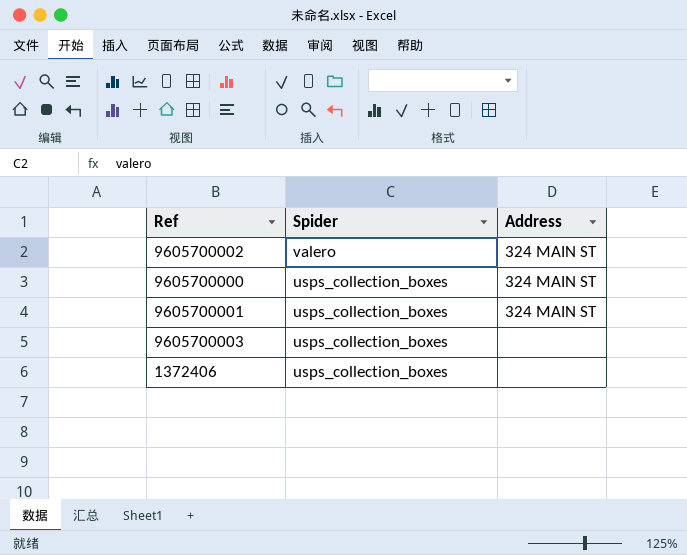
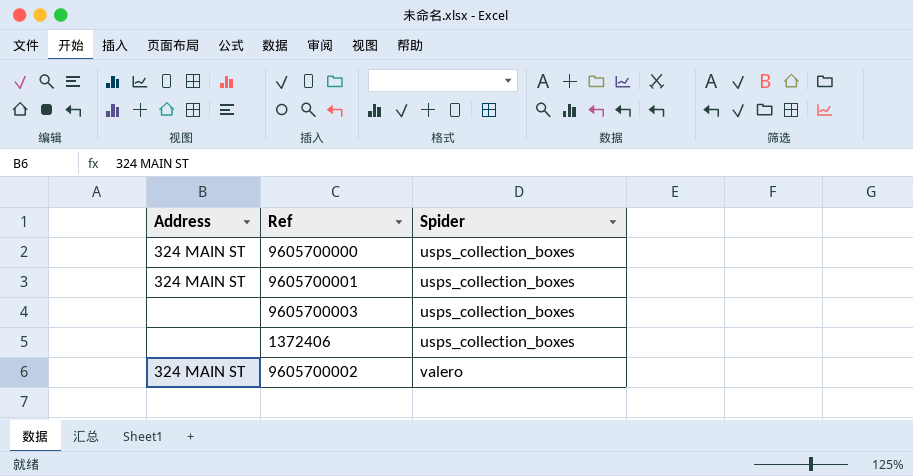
row order: Spider descending -> Spider ascending
column Address | position: 3 -> 1

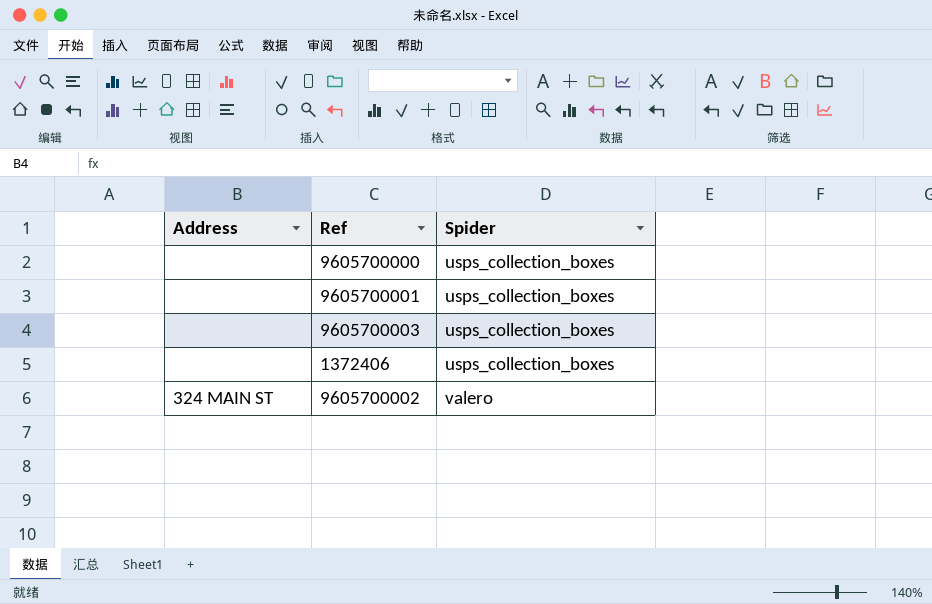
9605700000 | Address: 324 MAIN ST -> none
9605700001 | Address: 324 MAIN ST -> none

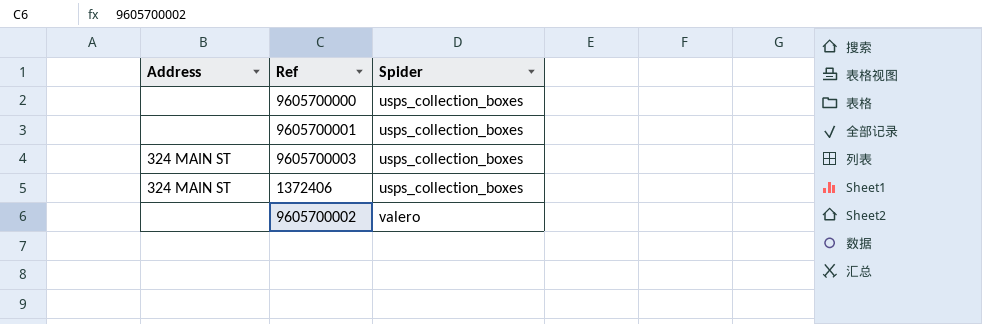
9605700003 | Address: none -> 324 MAIN ST
1372406 | Address: none -> 324 MAIN ST
9605700002 | Address: 324 MAIN ST -> none

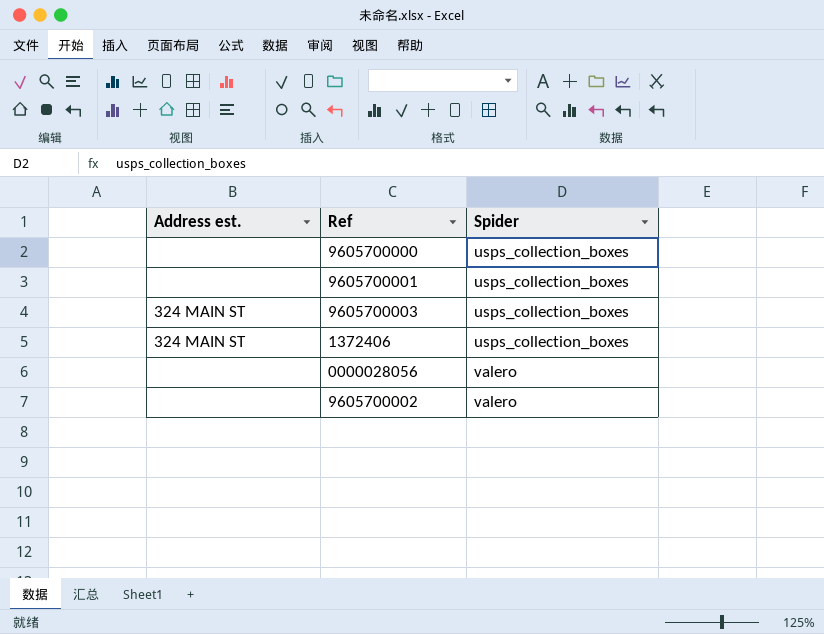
column name: Address -> Address est.
row 0000028056: none -> none | valero

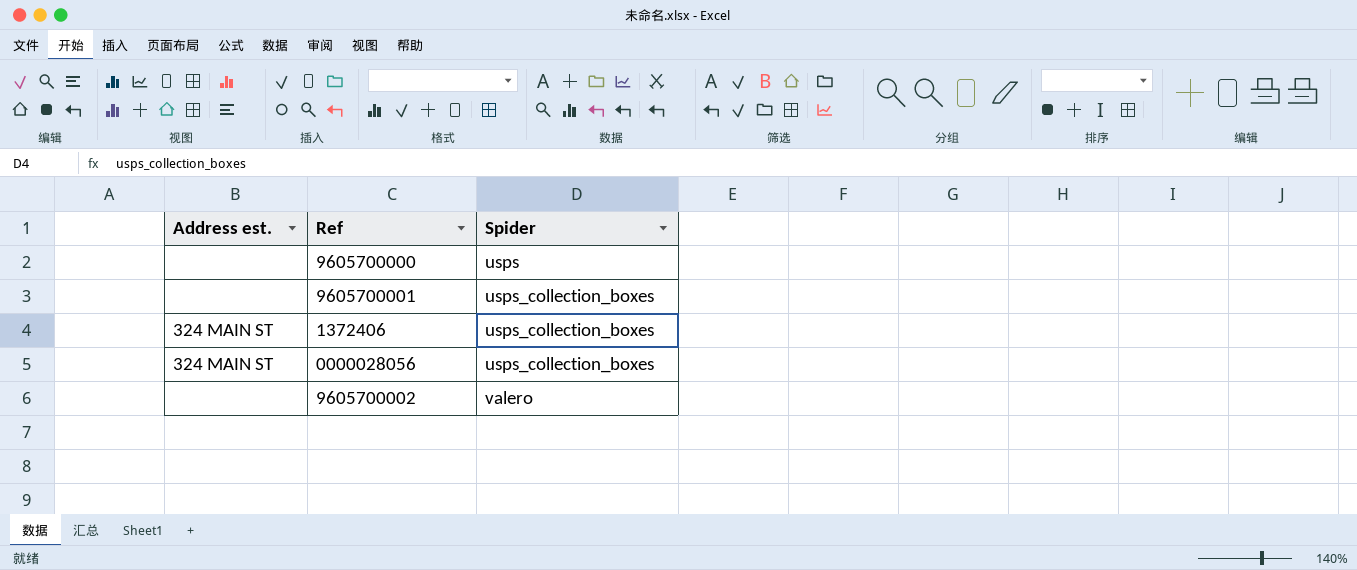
row 9605700003: 324 MAIN ST | usps_collection_boxes -> none
9605700000 | Spider: usps_collection_boxes -> usps
0000028056 | Address est.: none -> 324 MAIN ST
0000028056 | Spider: valero -> usps_collection_boxes

